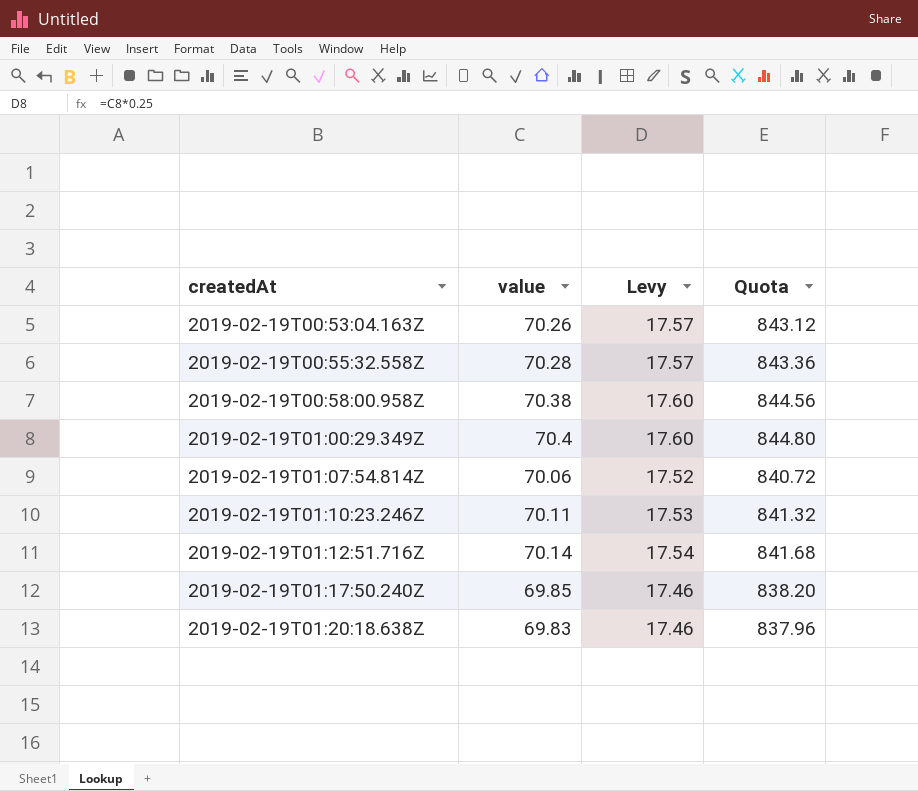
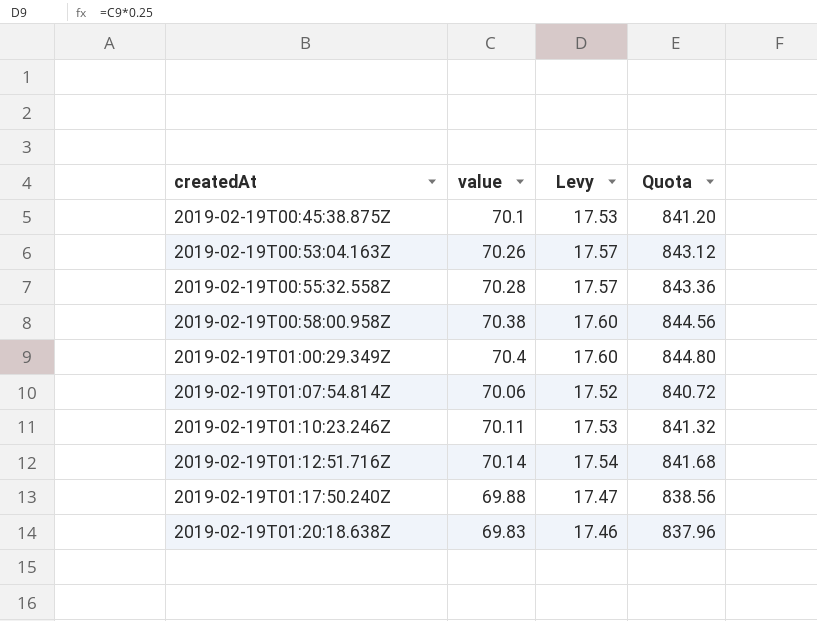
row 2019-02-19T00:45:38.875Z: none -> 70.1 | 17.53 | 841.20
2019-02-19T01:17:50.240Z | value: 69.85 -> 69.88
2019-02-19T01:17:50.240Z | Levy: 17.46 -> 17.47
2019-02-19T01:17:50.240Z | Quota: 838.20 -> 838.56

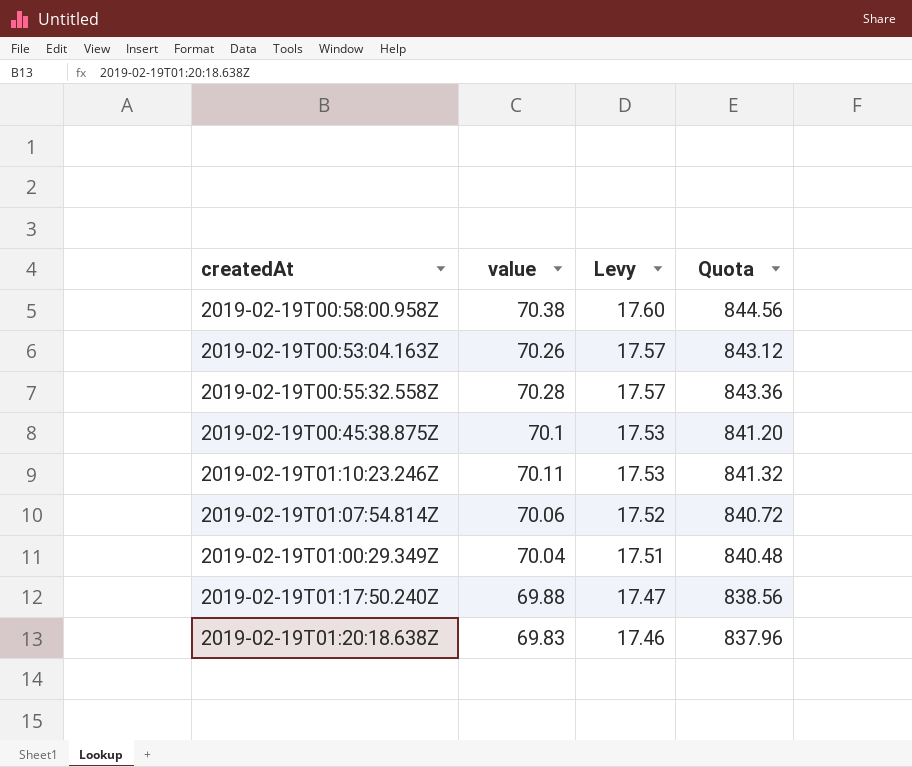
row order: createdAt ascending -> Levy descending
row 2019-02-19T01:12:51.716Z: 70.14 | 17.54 | 841.68 -> none
2019-02-19T01:00:29.349Z | value: 70.4 -> 70.04
2019-02-19T01:00:29.349Z | Levy: 17.60 -> 17.51
2019-02-19T01:00:29.349Z | Quota: 844.80 -> 840.48

